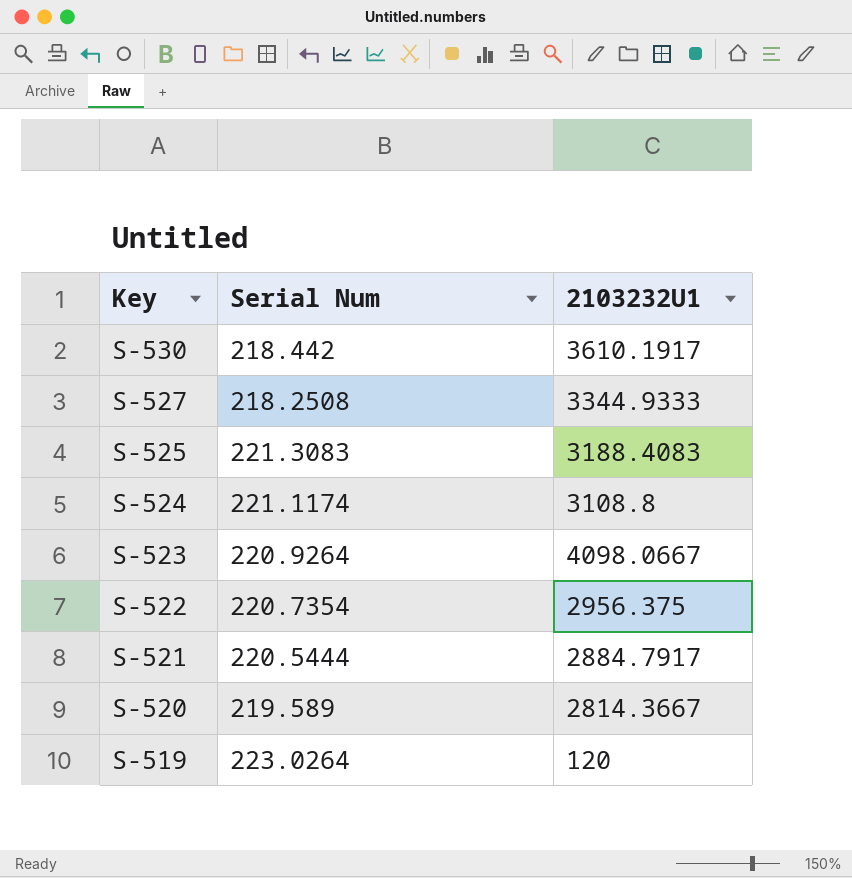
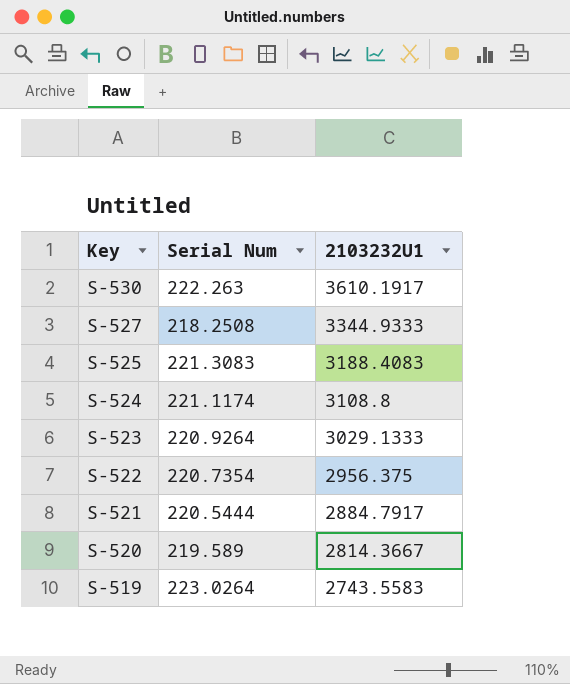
S-530 | Serial Num: 218.442 -> 222.263
S-523 | 2103232U1: 4098.0667 -> 3029.1333
S-519 | 2103232U1: 120 -> 2743.5583

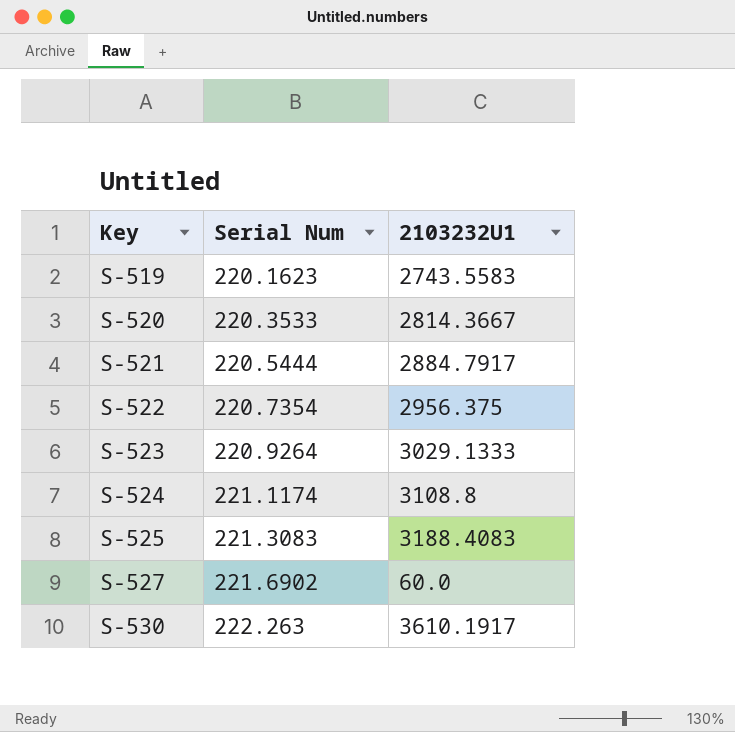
row order: Key descending -> Key ascending
S-519 | Serial Num: 223.0264 -> 220.1623
S-520 | Serial Num: 219.589 -> 220.3533
S-527 | Serial Num: 218.2508 -> 221.6902
S-527 | 2103232U1: 3344.9333 -> 60.0

